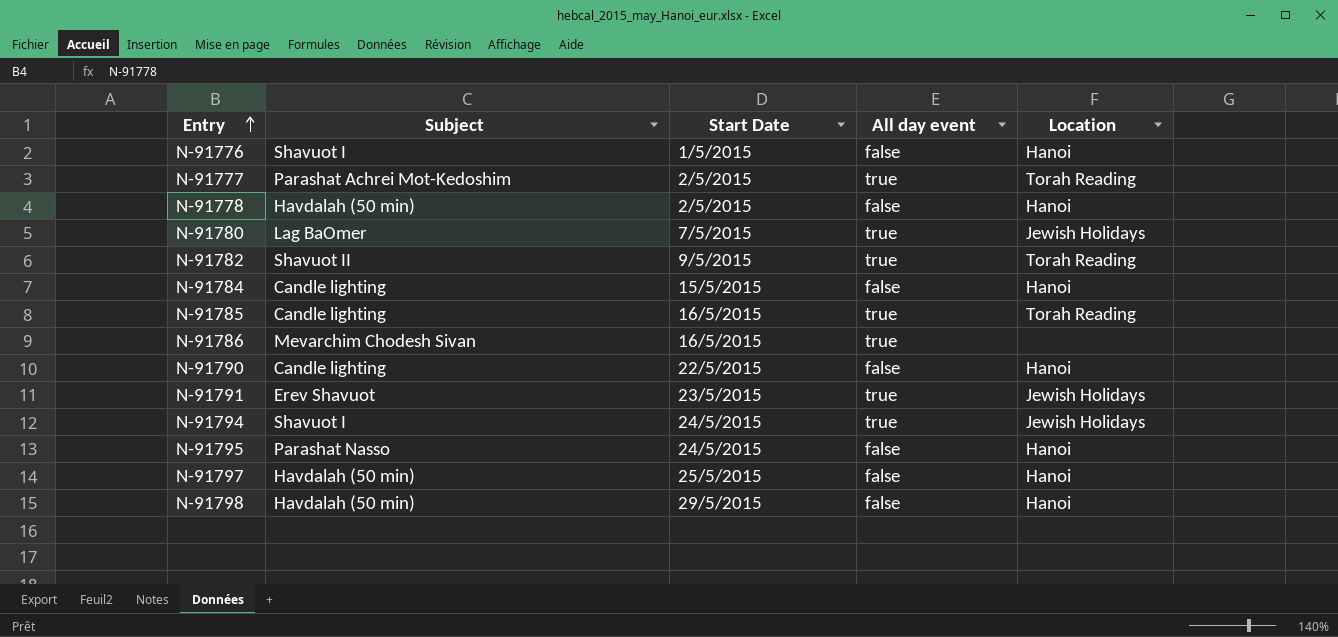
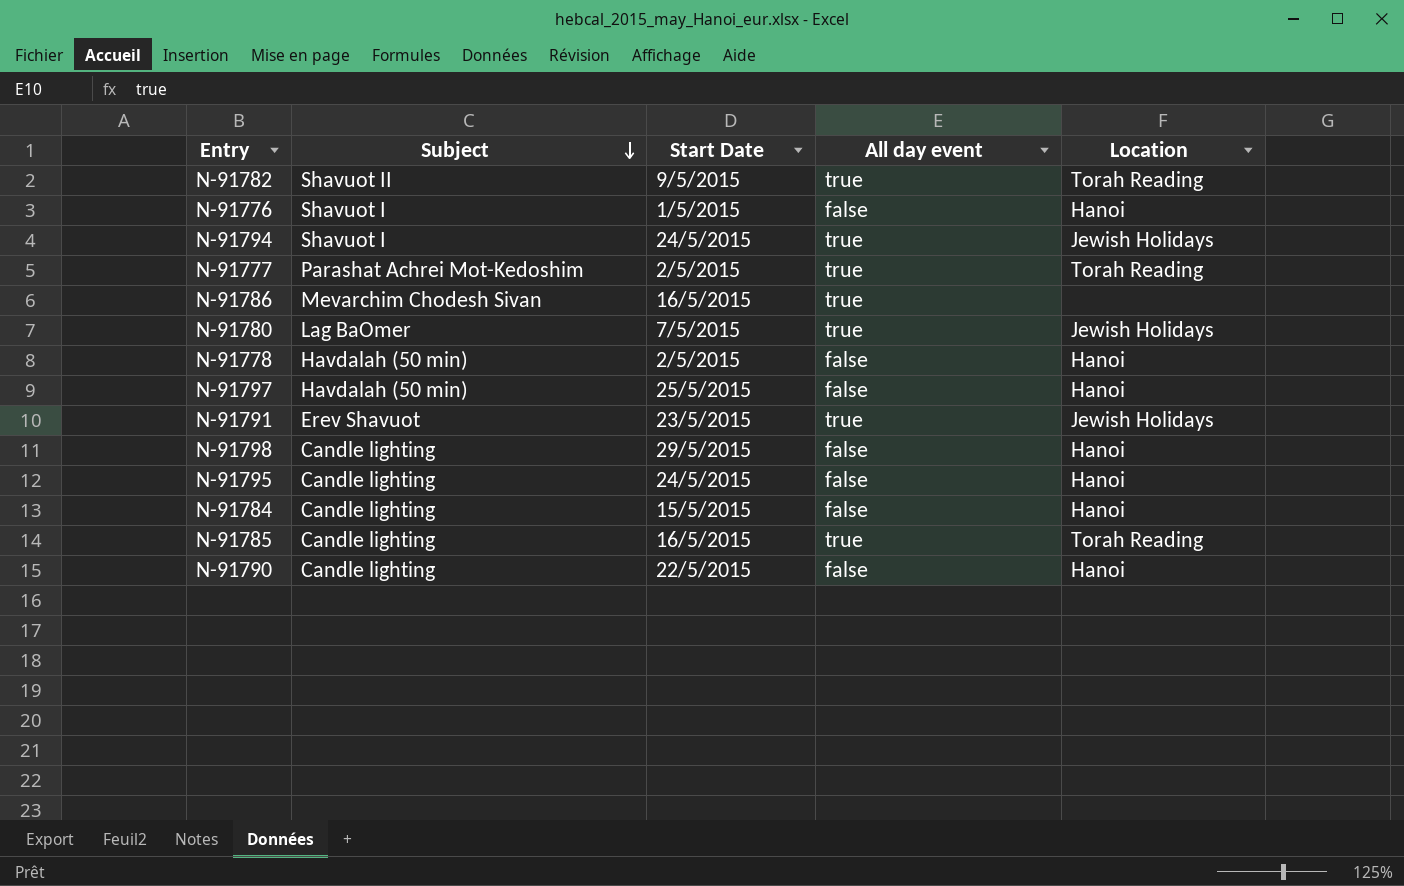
row order: Entry ascending -> Subject descending
N-91798 | Subject: Havdalah (50 min) -> Candle lighting
N-91795 | Subject: Parashat Nasso -> Candle lighting

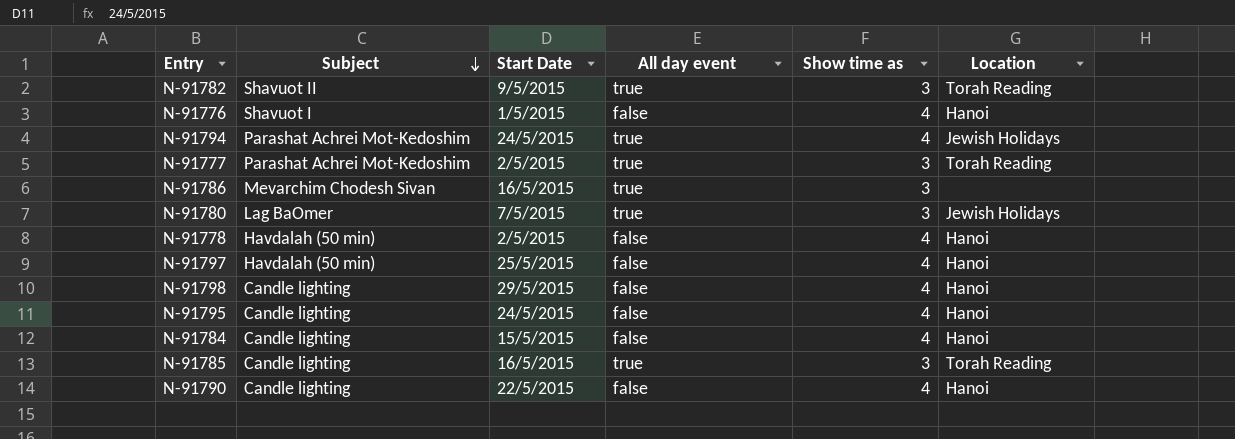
column Show time as | position: none -> 5
row N-91791: Erev Shavuot | 23/5/2015 | true | Jewish Holidays -> none
N-91794 | Subject: Shavuot I -> Parashat Achrei Mot-Kedoshim

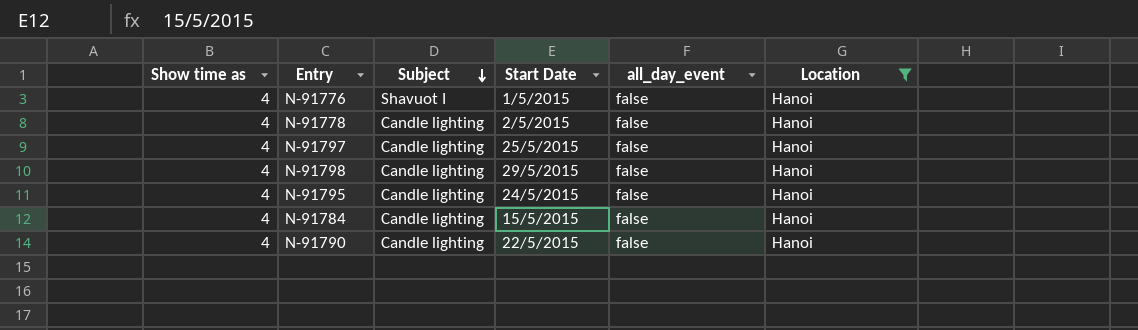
filter: none -> Location = Hanoi
column Show time as | position: 5 -> 1
column name: All day event -> all_day_event
N-91778 | Subject: Havdalah (50 min) -> Candle lighting
N-91797 | Subject: Havdalah (50 min) -> Candle lighting

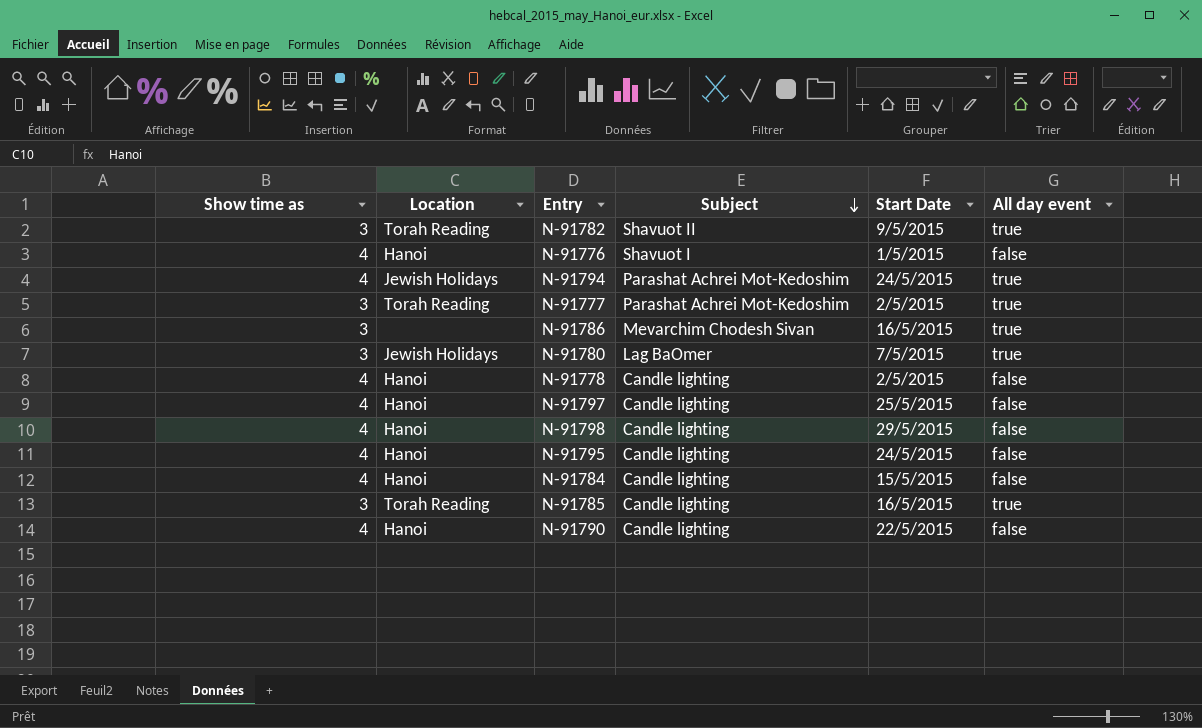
filter: Location = Hanoi -> none
column Location | position: 6 -> 2
column name: all_day_event -> All day event

